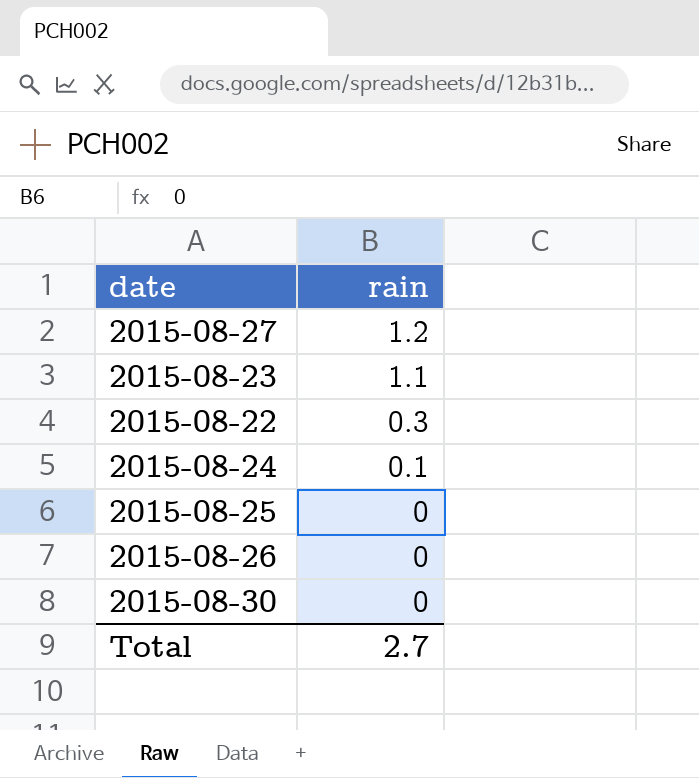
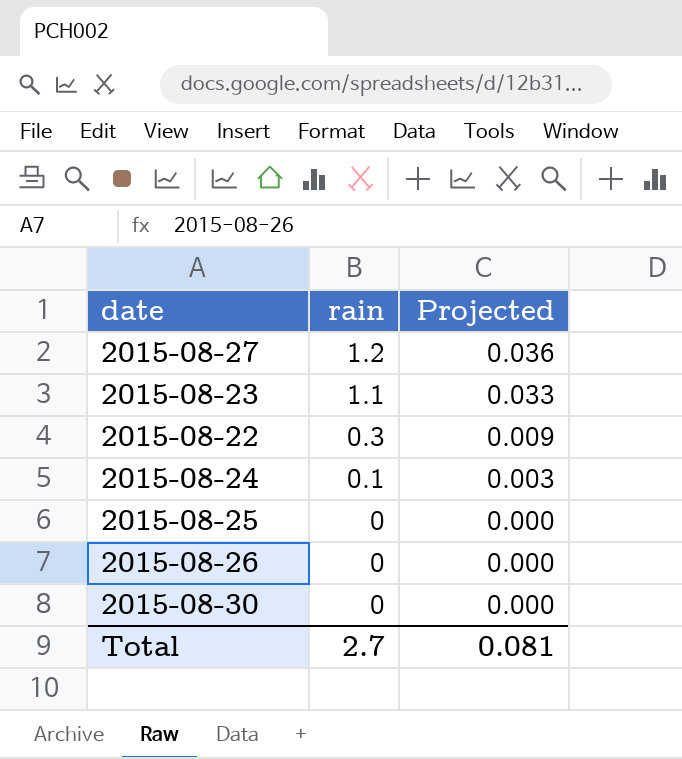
column Projected | formula: none -> [rain] * 0.03

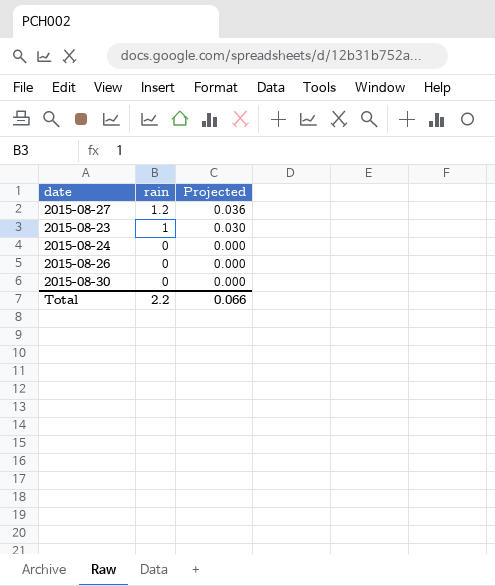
row 2015-08-22: 0.3 | 0.009 -> none
row 2015-08-25: 0 | 0.000 -> none
2015-08-23 | rain: 1.1 -> 1
2015-08-23 | Projected: 0.033 -> 0.030
2015-08-24 | rain: 0.1 -> 0
2015-08-24 | Projected: 0.003 -> 0.000
Total | rain: 2.7 -> 2.2
Total | Projected: 0.081 -> 0.066

